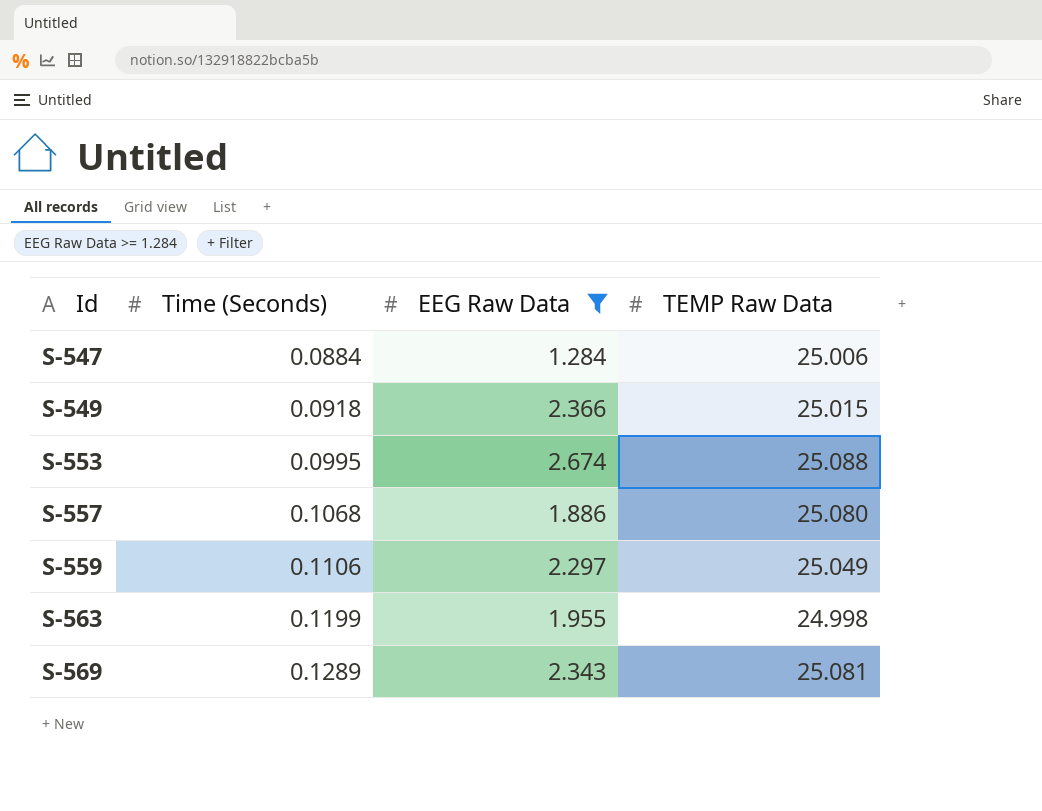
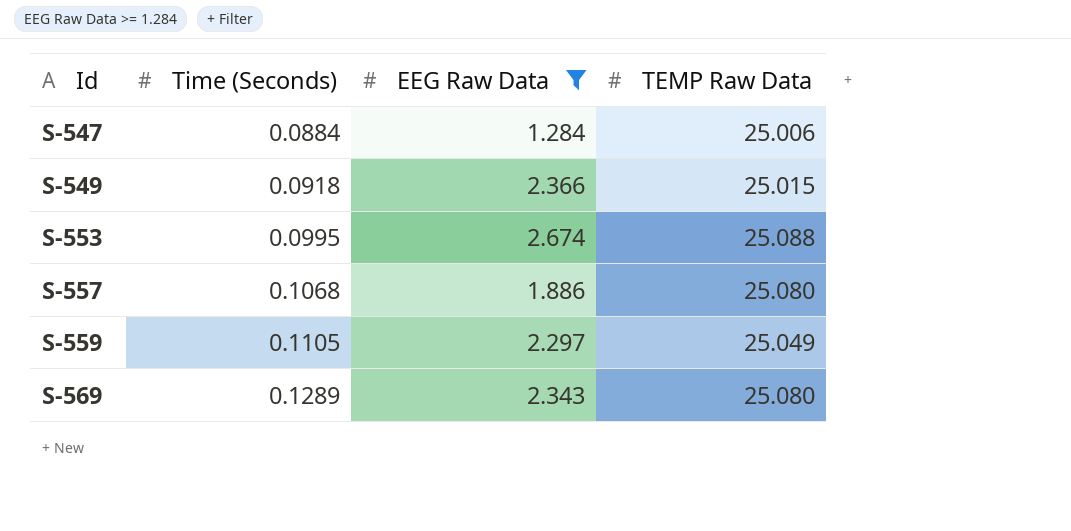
row S-563: 0.1199 | 1.955 | 24.998 -> none
S-559 | Time (Seconds): 0.1106 -> 0.1105
S-569 | TEMP Raw Data: 25.081 -> 25.080

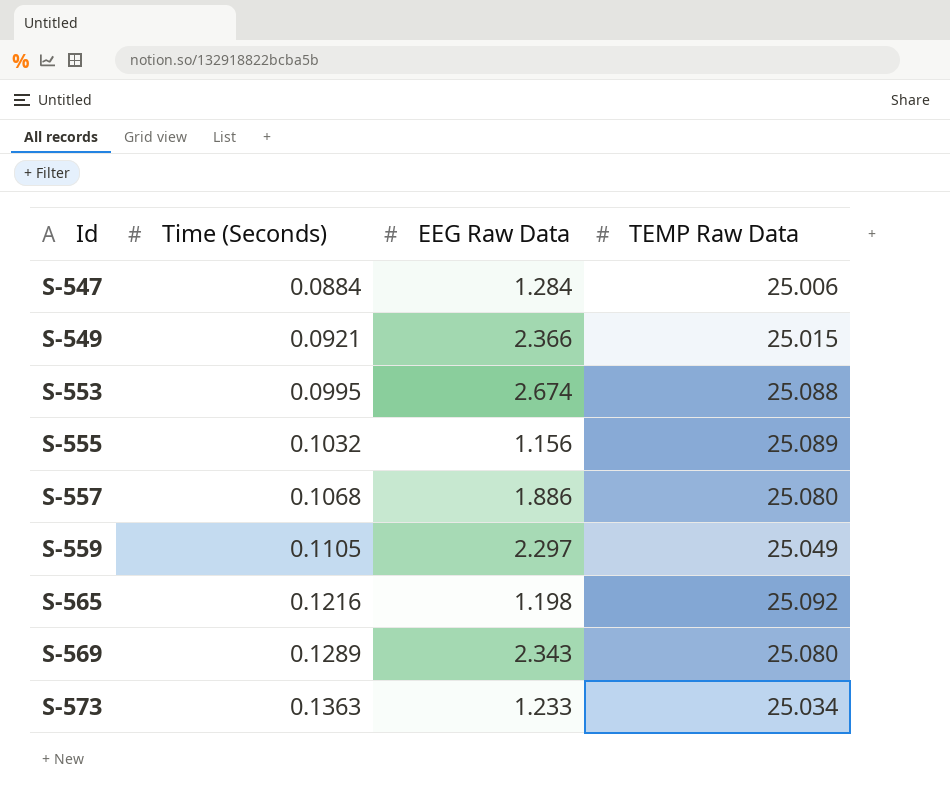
filter: EEG Raw Data >= 1.284 -> none
S-549 | Time (Seconds): 0.0918 -> 0.0921

